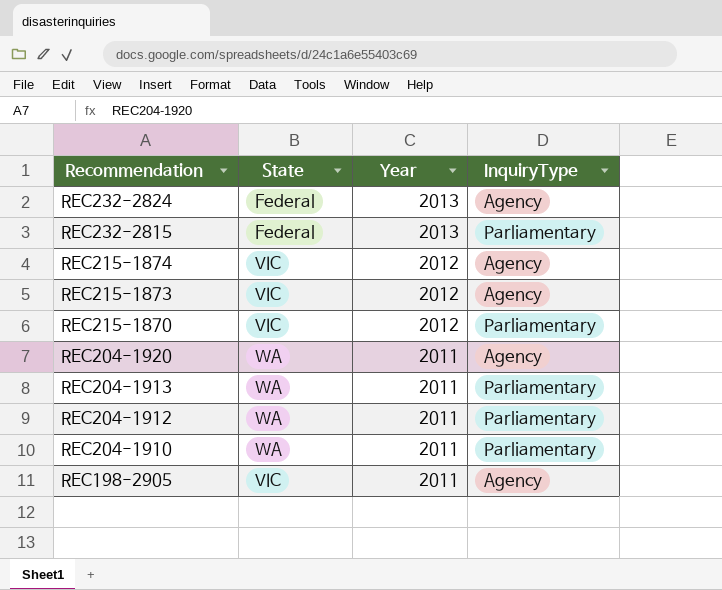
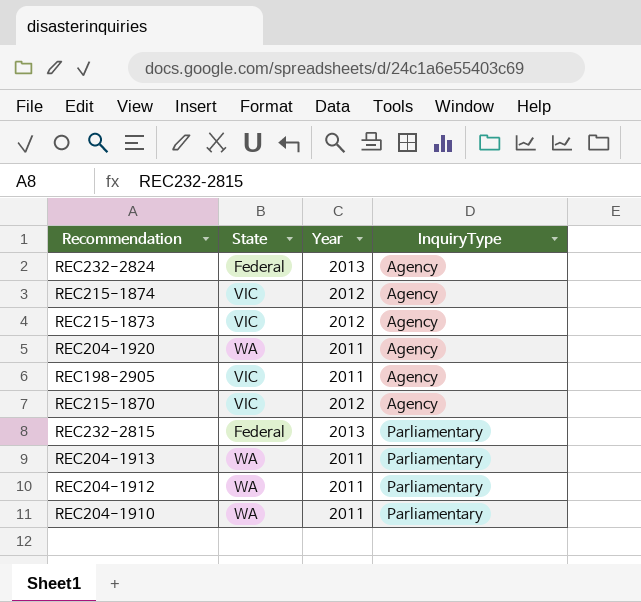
row order: Recommendation descending -> InquiryType ascending
REC215-1870 | InquiryType: Parliamentary -> Agency

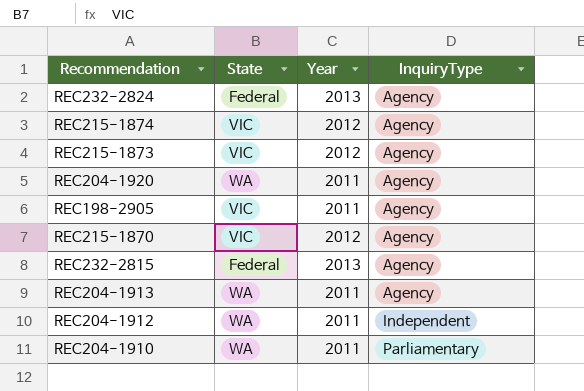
REC232-2815 | InquiryType: Parliamentary -> Agency
REC204-1913 | InquiryType: Parliamentary -> Agency
REC204-1912 | InquiryType: Parliamentary -> Independent

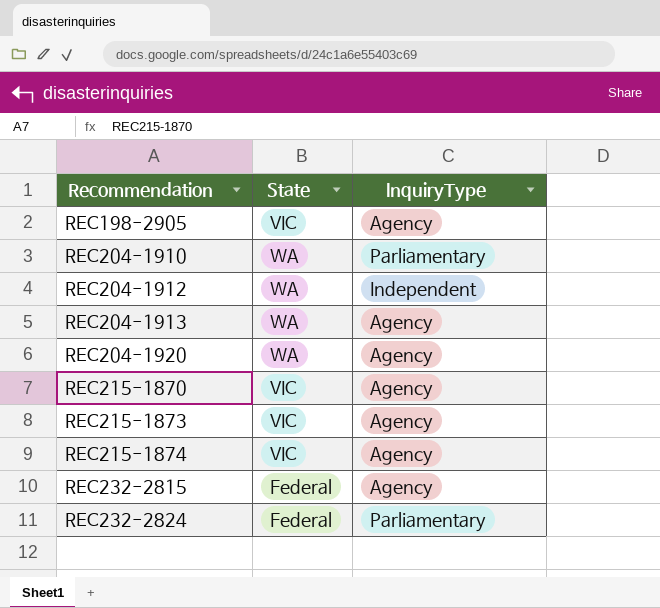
row order: InquiryType ascending -> Recommendation ascending
column Year | position: 3 -> none
REC232-2824 | InquiryType: Agency -> Parliamentary

